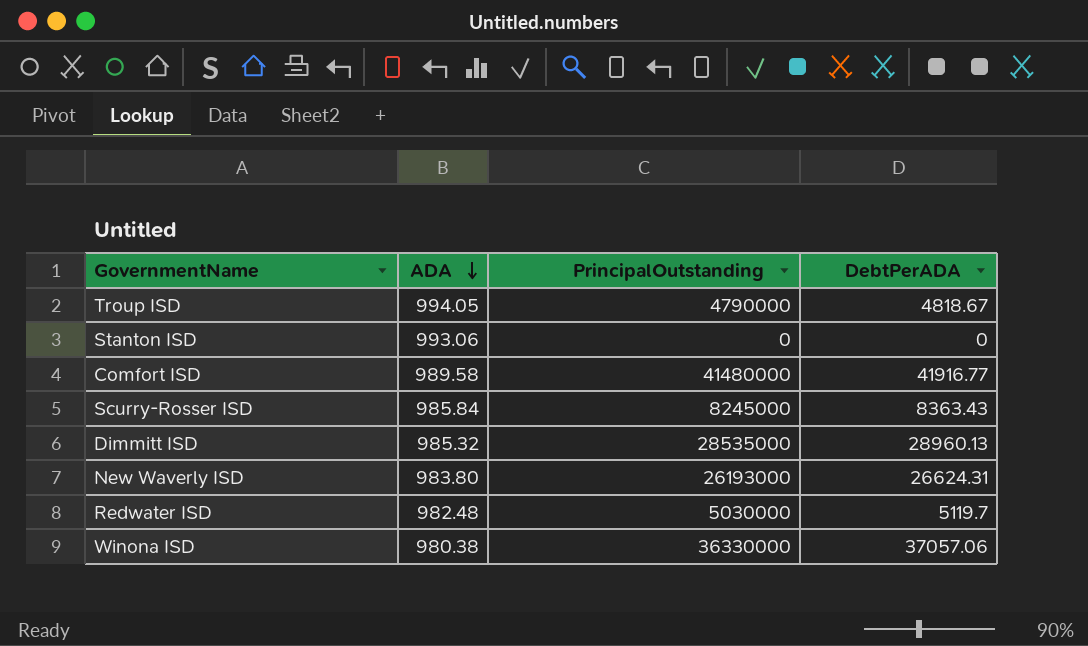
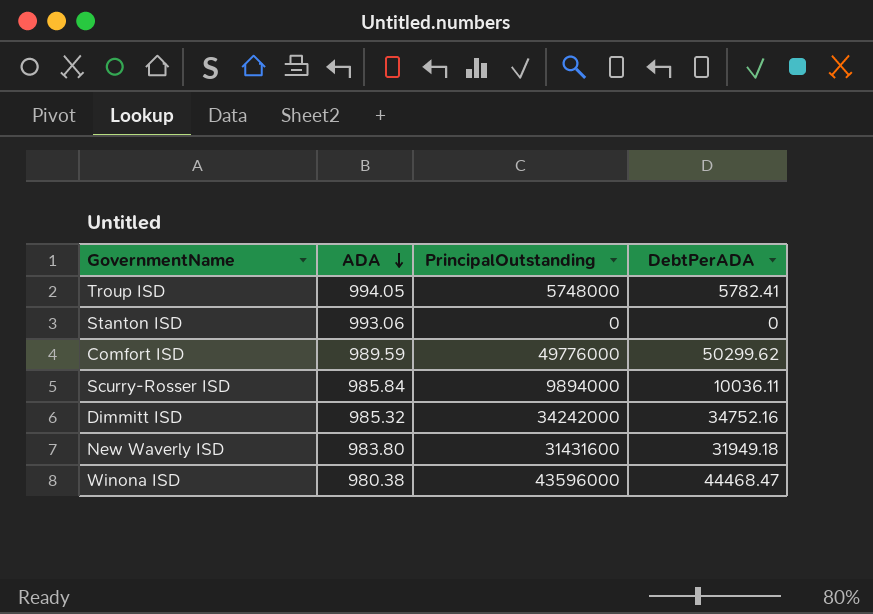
row Redwater ISD: 982.48 | 5030000 | 5119.7 -> none
Troup ISD | PrincipalOutstanding: 4790000 -> 5748000
Troup ISD | DebtPerADA: 4818.67 -> 5782.41
Comfort ISD | ADA: 989.58 -> 989.59
Comfort ISD | PrincipalOutstanding: 41480000 -> 49776000
Comfort ISD | DebtPerADA: 41916.77 -> 50299.62
Scurry-Rosser ISD | PrincipalOutstanding: 8245000 -> 9894000
Scurry-Rosser ISD | DebtPerADA: 8363.43 -> 10036.11
Dimmitt ISD | PrincipalOutstanding: 28535000 -> 34242000
Dimmitt ISD | DebtPerADA: 28960.13 -> 34752.16
New Waverly ISD | PrincipalOutstanding: 26193000 -> 31431600
New Waverly ISD | DebtPerADA: 26624.31 -> 31949.18
Winona ISD | PrincipalOutstanding: 36330000 -> 43596000
Winona ISD | DebtPerADA: 37057.06 -> 44468.47

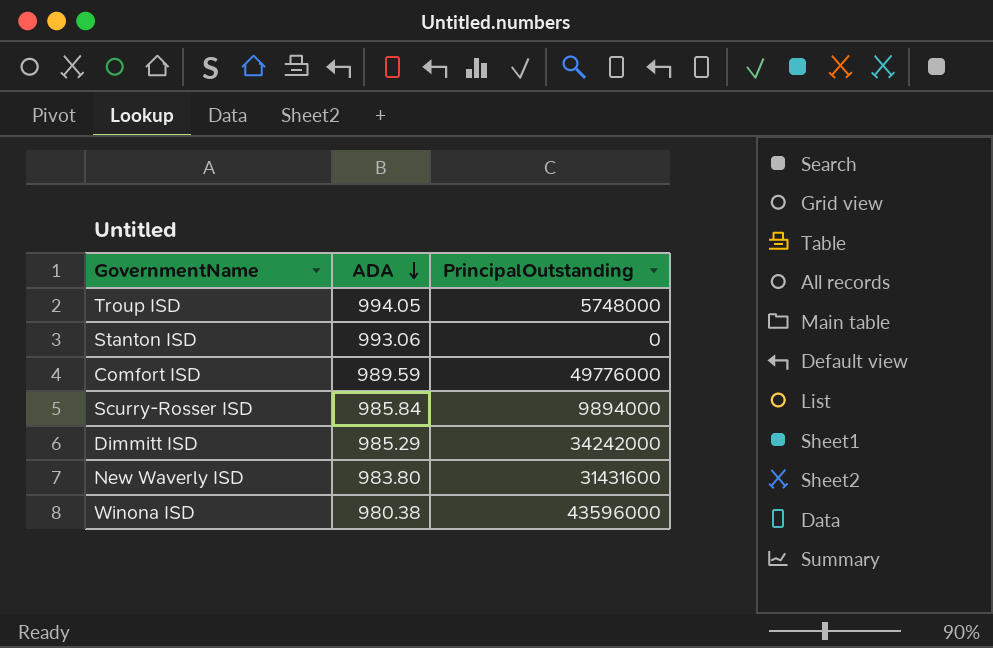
column DebtPerADA | formula: [PrincipalOutstanding] / [ADA] -> none
Dimmitt ISD | ADA: 985.32 -> 985.29

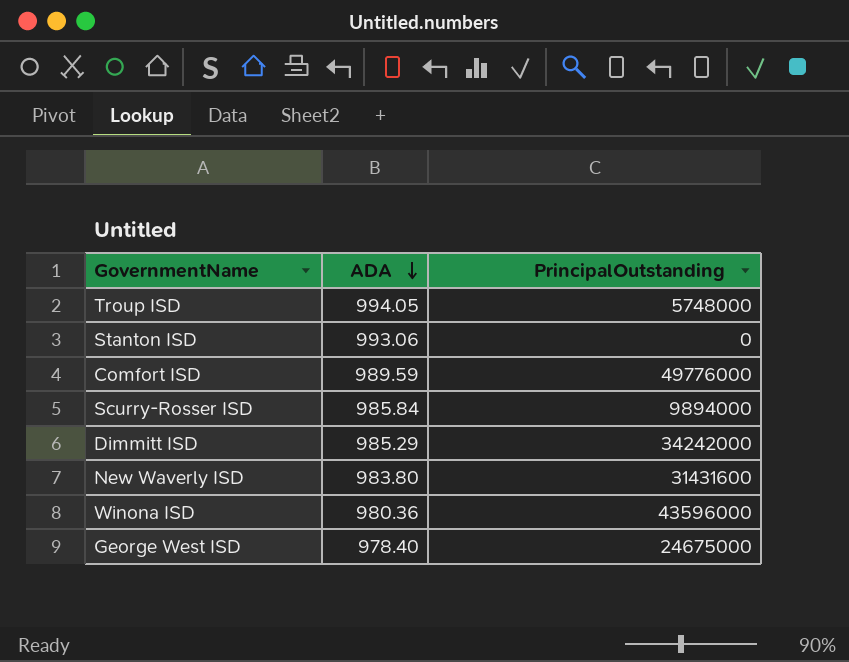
Winona ISD | ADA: 980.38 -> 980.36
row George West ISD: none -> 978.40 | 24675000

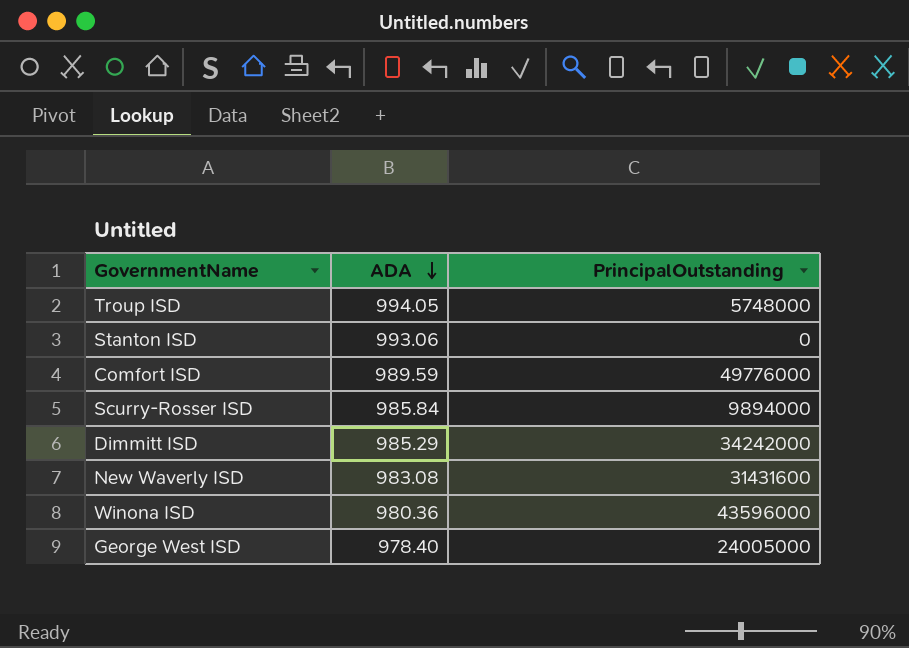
New Waverly ISD | ADA: 983.80 -> 983.08
George West ISD | PrincipalOutstanding: 24675000 -> 24005000

